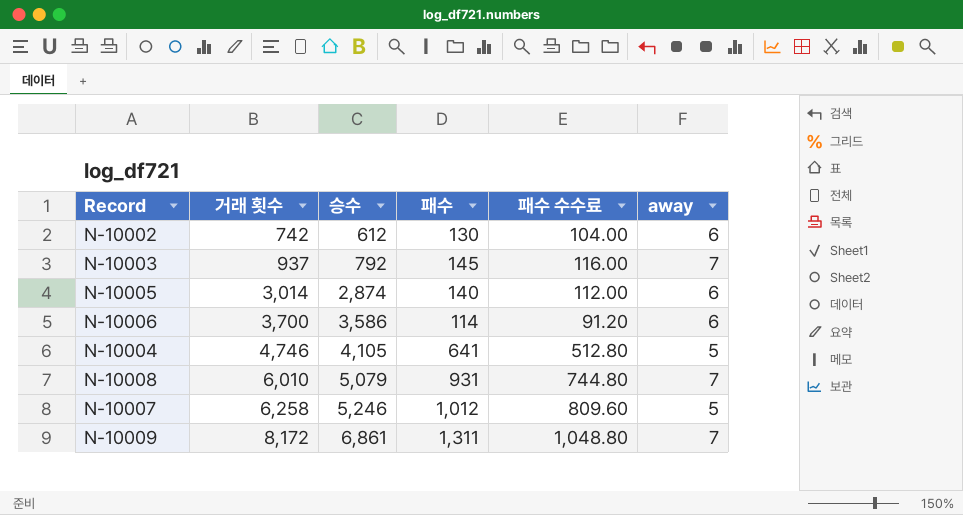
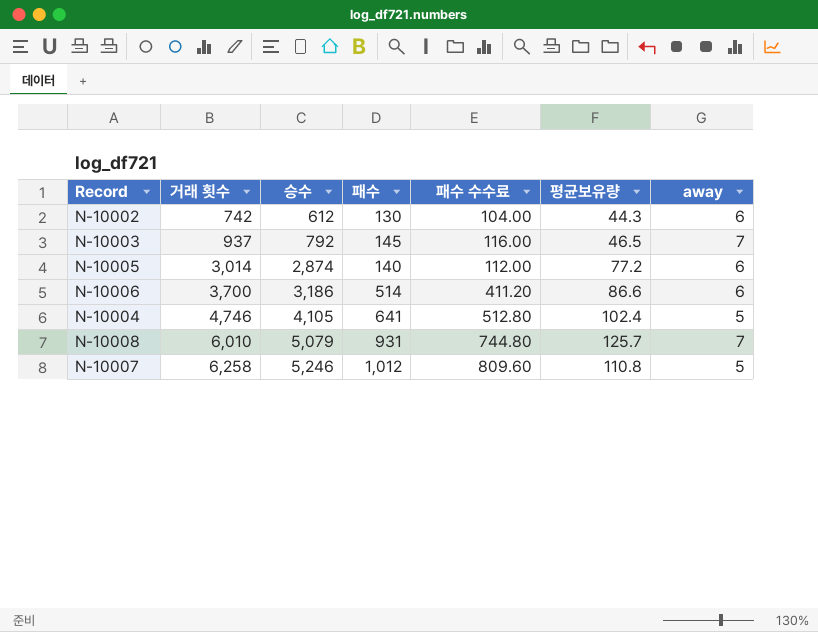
column 평균보유량 | position: none -> 6
row N-10009: 8,172 | 6,861 | 1,311 | 1,048.80 | 7 -> none
N-10006 | 승수: 3,586 -> 3,186
N-10006 | 패수: 114 -> 514
N-10006 | 패수 수수료: 91.20 -> 411.20

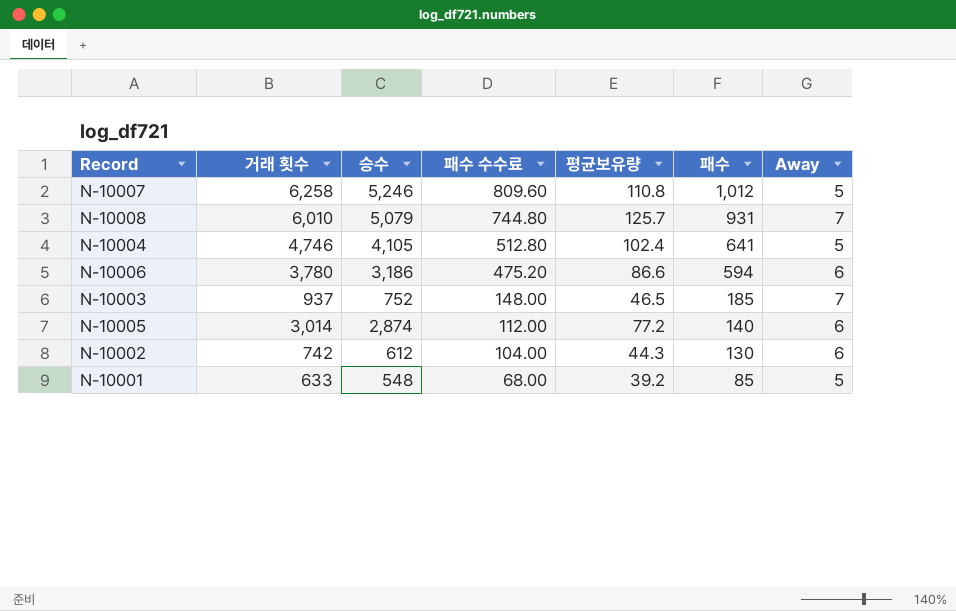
row order: 거래 횟수 ascending -> 패수 수수료 descending
column 패수 | position: 4 -> 6
column name: away -> Away
N-10006 | 거래 횟수: 3,700 -> 3,780
N-10006 | 패수 수수료: 411.20 -> 475.20
N-10006 | 패수: 514 -> 594
N-10003 | 승수: 792 -> 752
N-10003 | 패수 수수료: 116.00 -> 148.00
N-10003 | 패수: 145 -> 185
row N-10001: none -> 633 | 548 | 68.00 | 39.2 | 85 | 5

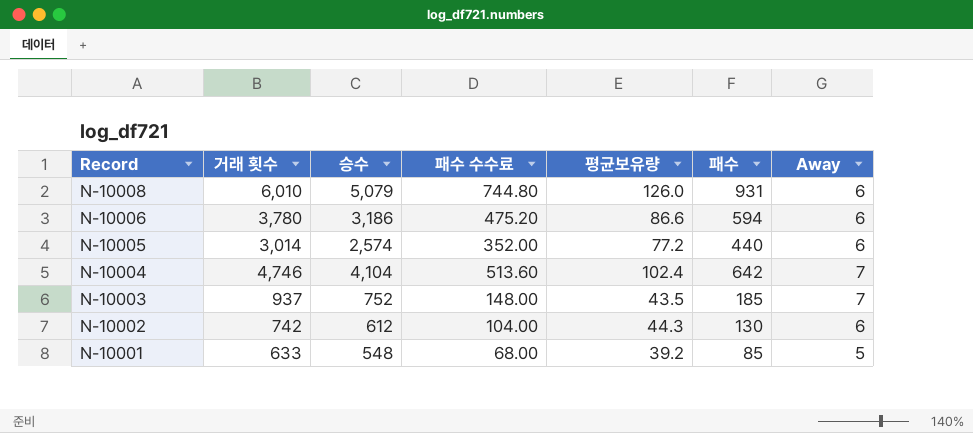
row order: 패수 수수료 descending -> Record descending
row N-10007: 6,258 | 5,246 | 809.60 | 110.8 | 1,012 | 5 -> none
N-10008 | 평균보유량: 125.7 -> 126.0
N-10008 | Away: 7 -> 6
N-10005 | 승수: 2,874 -> 2,574
N-10005 | 패수 수수료: 112.00 -> 352.00
N-10005 | 패수: 140 -> 440
N-10004 | 승수: 4,105 -> 4,104
N-10004 | 패수 수수료: 512.80 -> 513.60
N-10004 | 패수: 641 -> 642
N-10004 | Away: 5 -> 7
N-10003 | 평균보유량: 46.5 -> 43.5

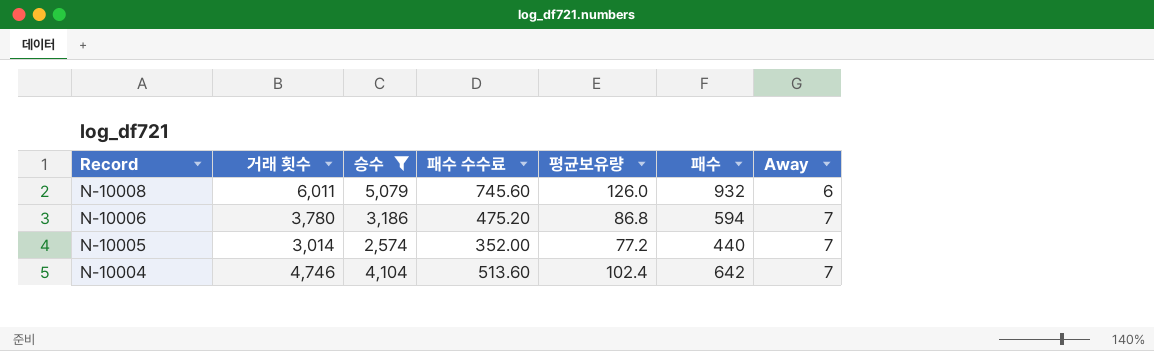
filter: none -> 승수 >= 2,574
N-10008 | 거래 횟수: 6,010 -> 6,011
N-10008 | 패수 수수료: 744.80 -> 745.60
N-10008 | 패수: 931 -> 932
N-10006 | 평균보유량: 86.6 -> 86.8
N-10006 | Away: 6 -> 7
N-10005 | Away: 6 -> 7

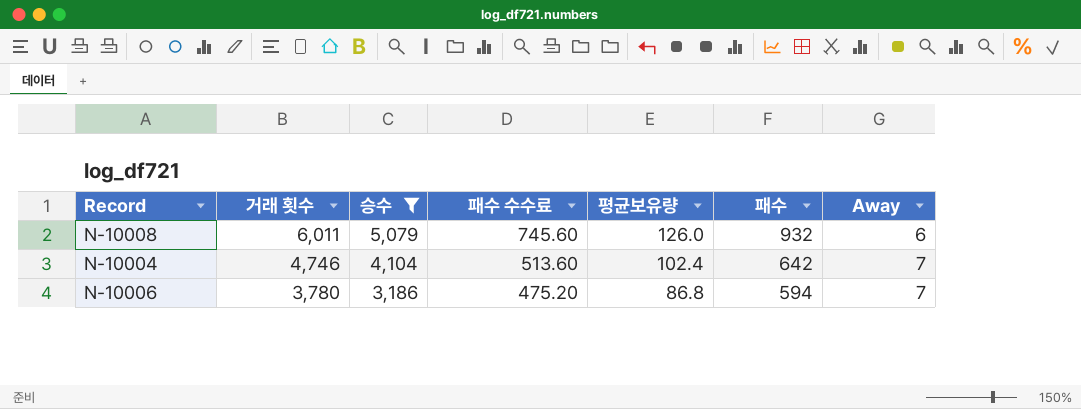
row order: Record descending -> 거래 횟수 descending
row N-10005: 3,014 | 2,574 | 352.00 | 77.2 | 440 | 7 -> none

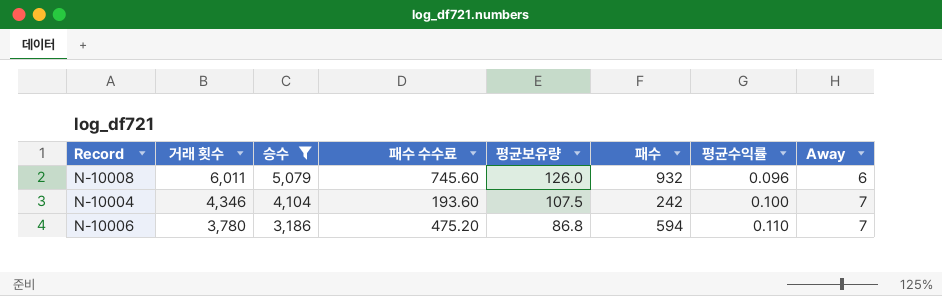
column 평균수익률 | position: none -> 7
N-10004 | 거래 횟수: 4,746 -> 4,346
N-10004 | 패수 수수료: 513.60 -> 193.60
N-10004 | 평균보유량: 102.4 -> 107.5
N-10004 | 패수: 642 -> 242

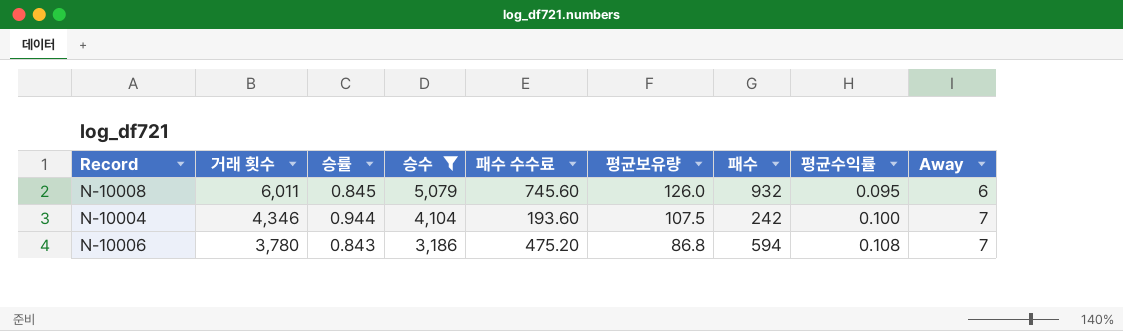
column 승률 | formula: none -> [승수] / [거래 횟수]
N-10008 | 평균수익률: 0.096 -> 0.095
N-10006 | 평균수익률: 0.110 -> 0.108

